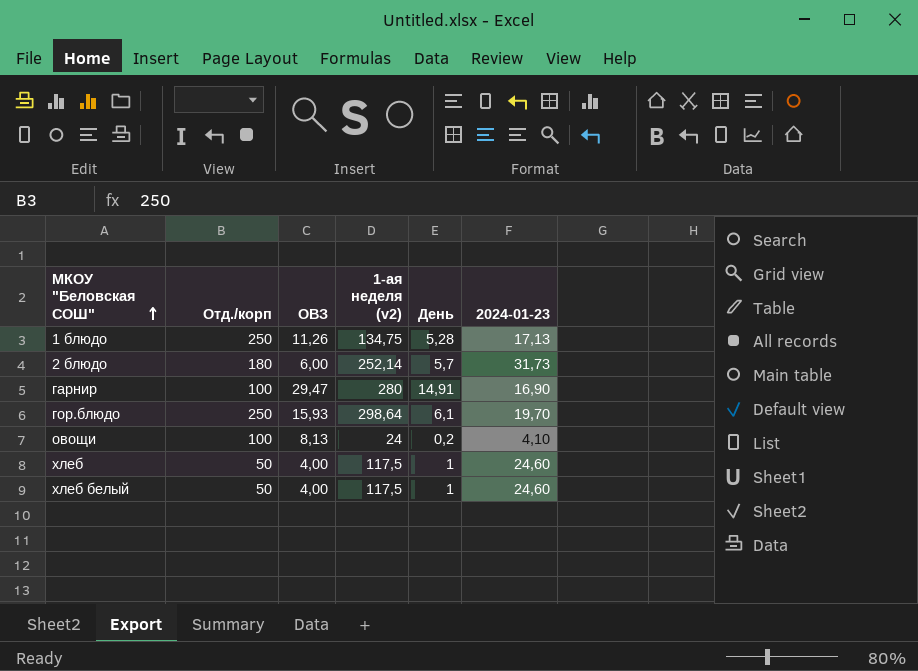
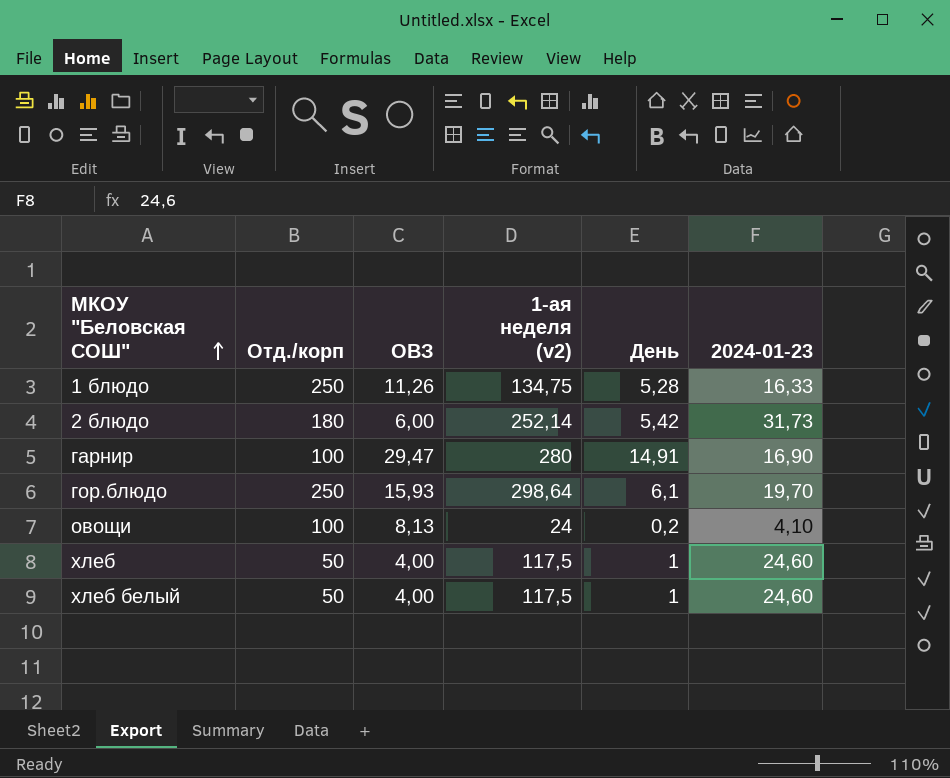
1 блюдо | 2024-01-23: 17,13 -> 16,33
2 блюдо | День: 5,7 -> 5,42

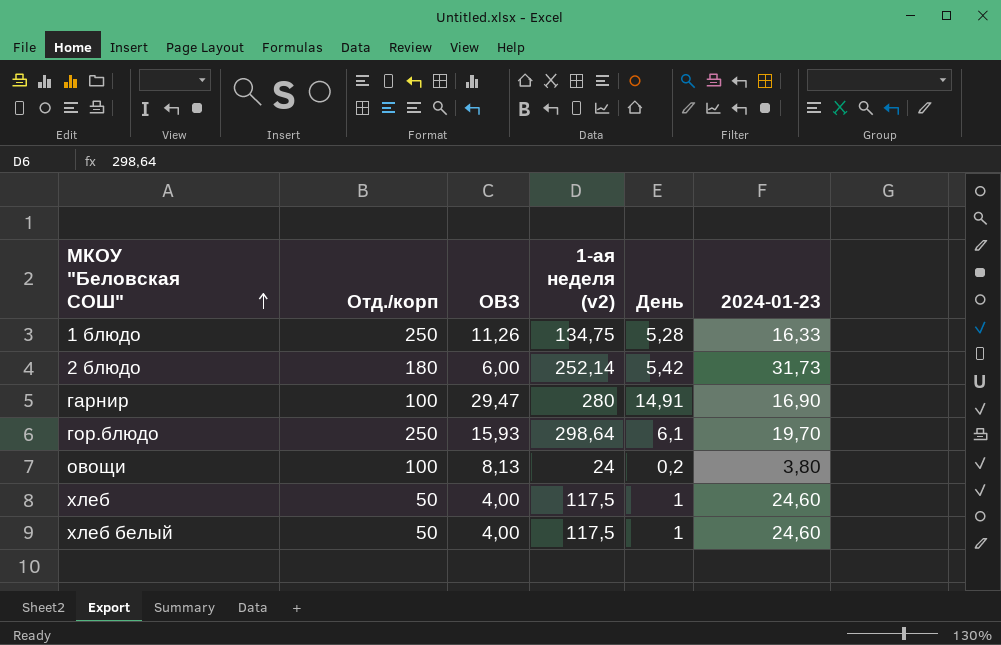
овощи | 2024-01-23: 4,10 -> 3,80

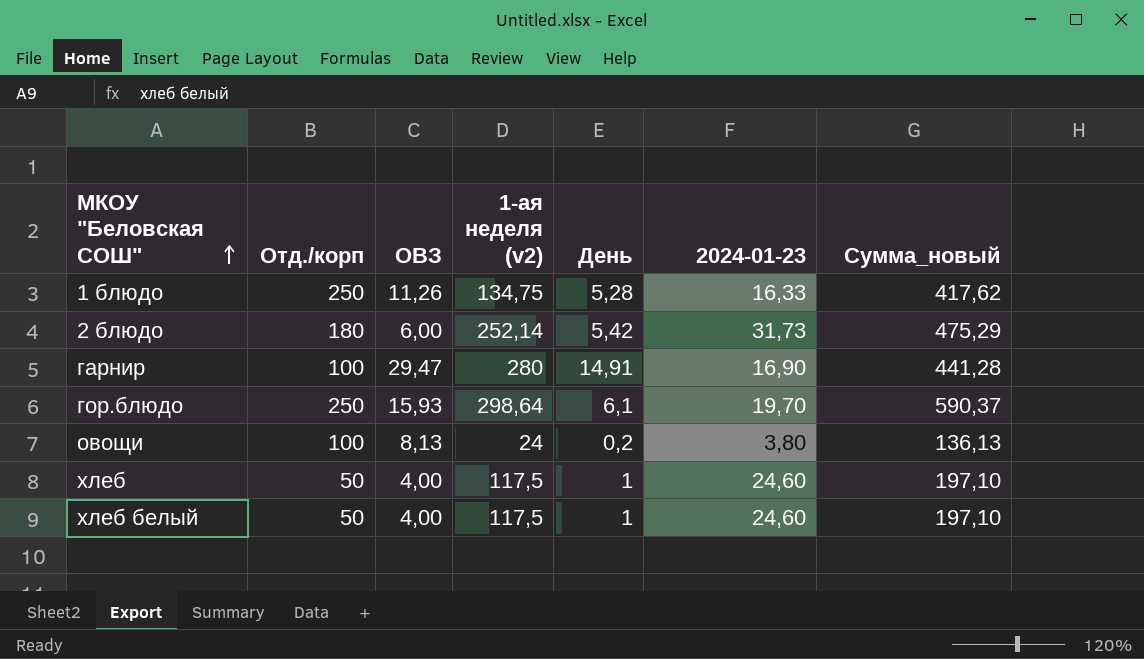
column Сумма_новый | formula: none -> [Отд./корп] + [ОВЗ] + [1-ая неделя (v2)] + [День] + [2024-01-23]

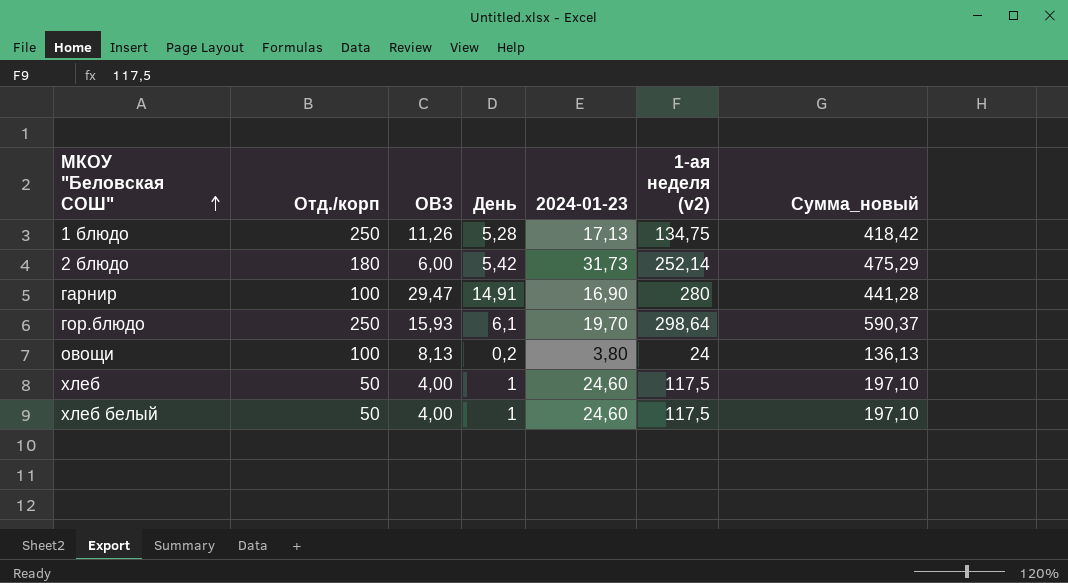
column 1-ая неделя (v2) | position: 4 -> 6
1 блюдо | 2024-01-23: 16,33 -> 17,13
1 блюдо | Сумма_новый: 417,62 -> 418,42

